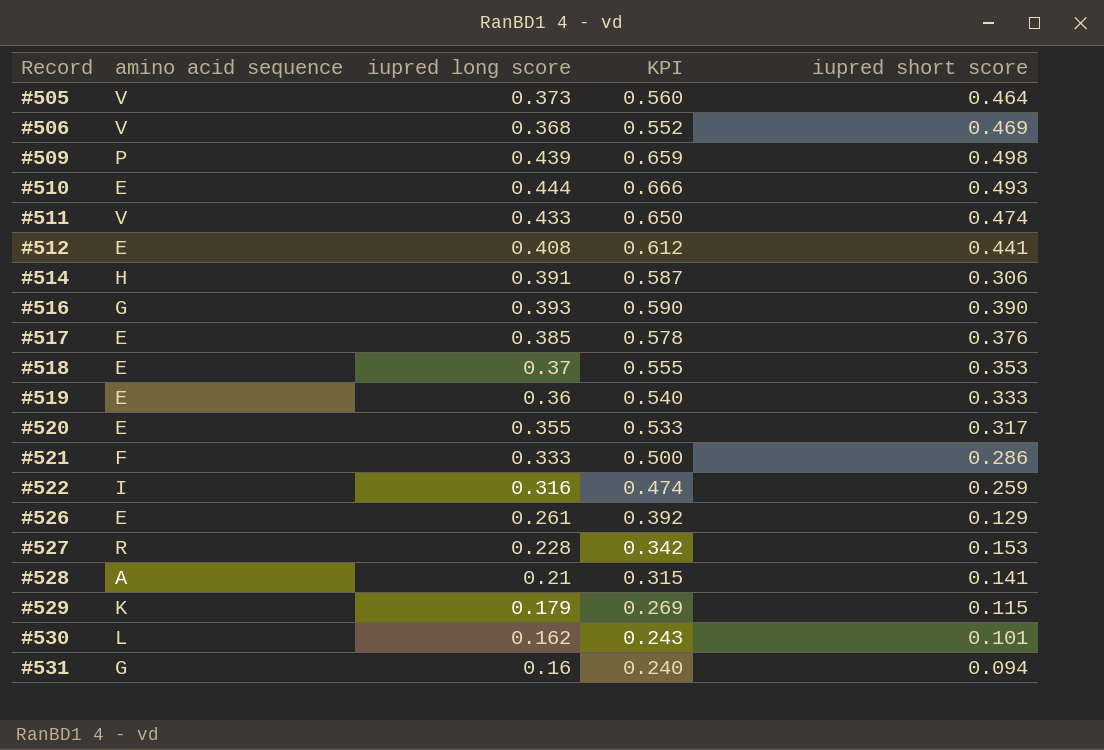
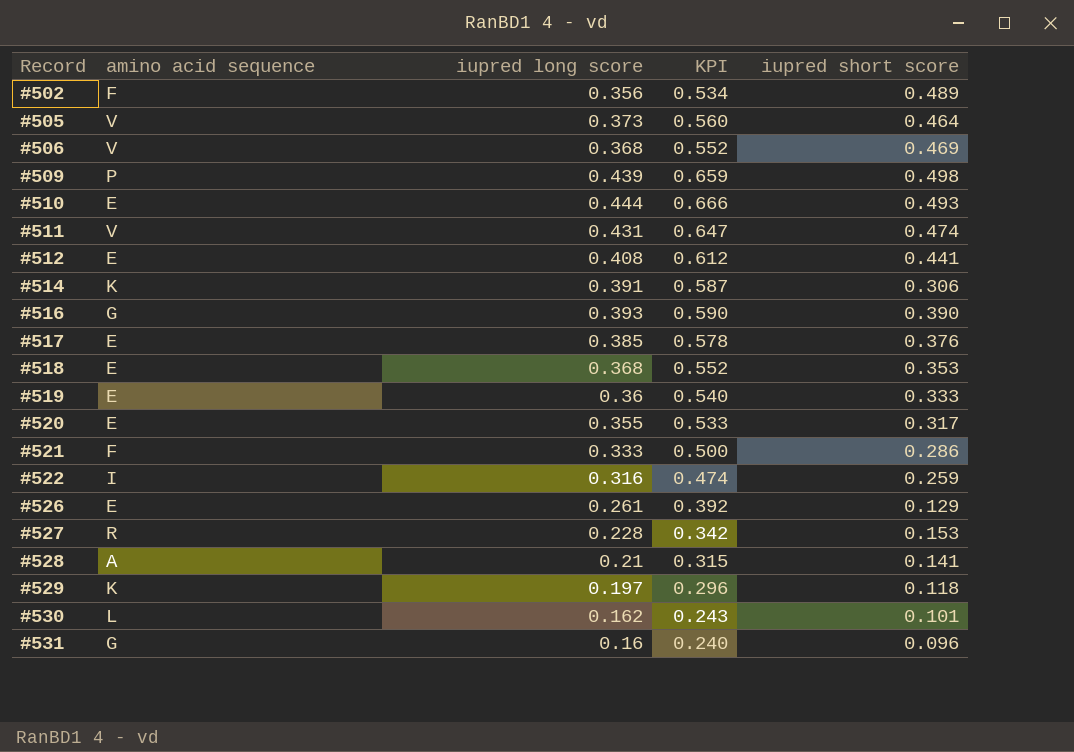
row #502: none -> F | 0.356 | 0.534 | 0.489
#511 | iupred long score: 0.433 -> 0.431
#511 | KPI: 0.650 -> 0.647
#514 | amino acid sequence: H -> K
#518 | iupred long score: 0.37 -> 0.368
#518 | KPI: 0.555 -> 0.552
#529 | iupred long score: 0.179 -> 0.197
#529 | KPI: 0.269 -> 0.296
#529 | iupred short score: 0.115 -> 0.118
#531 | iupred short score: 0.094 -> 0.096

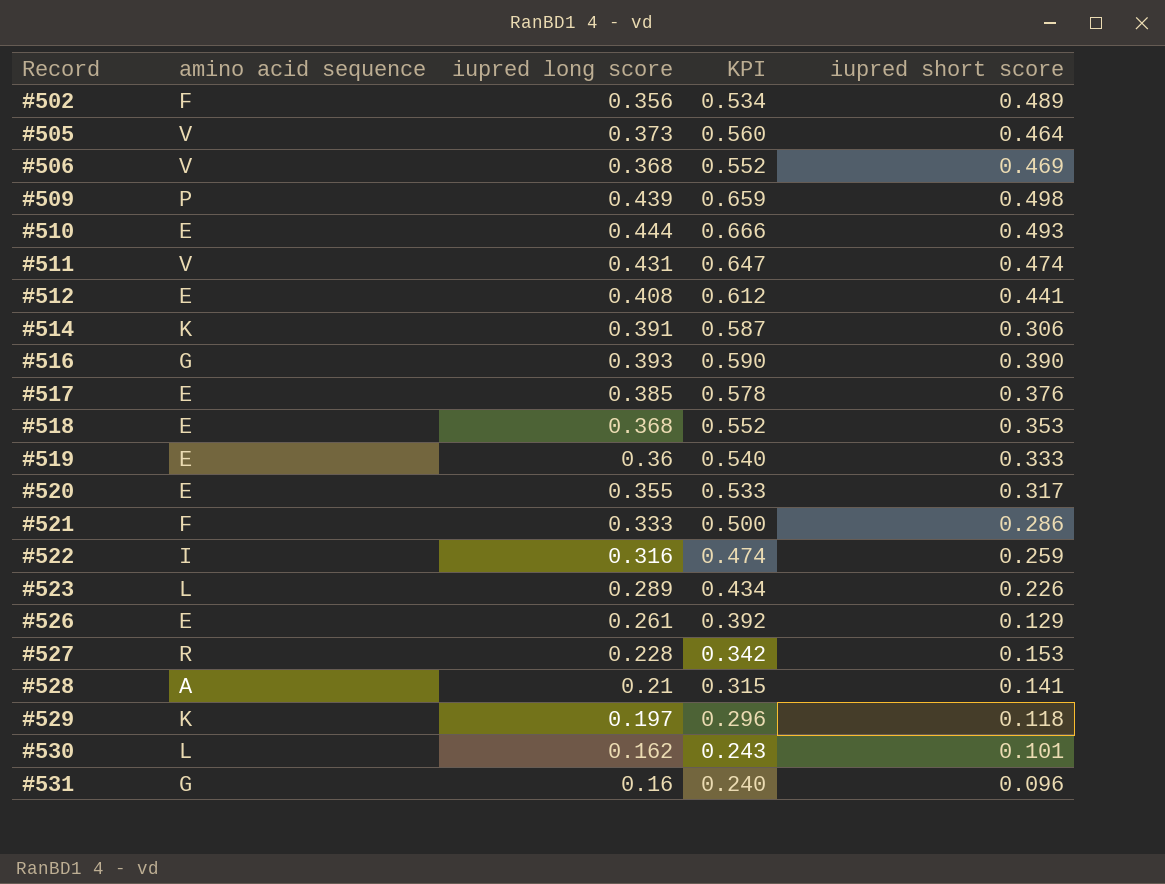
row #523: none -> L | 0.289 | 0.434 | 0.226

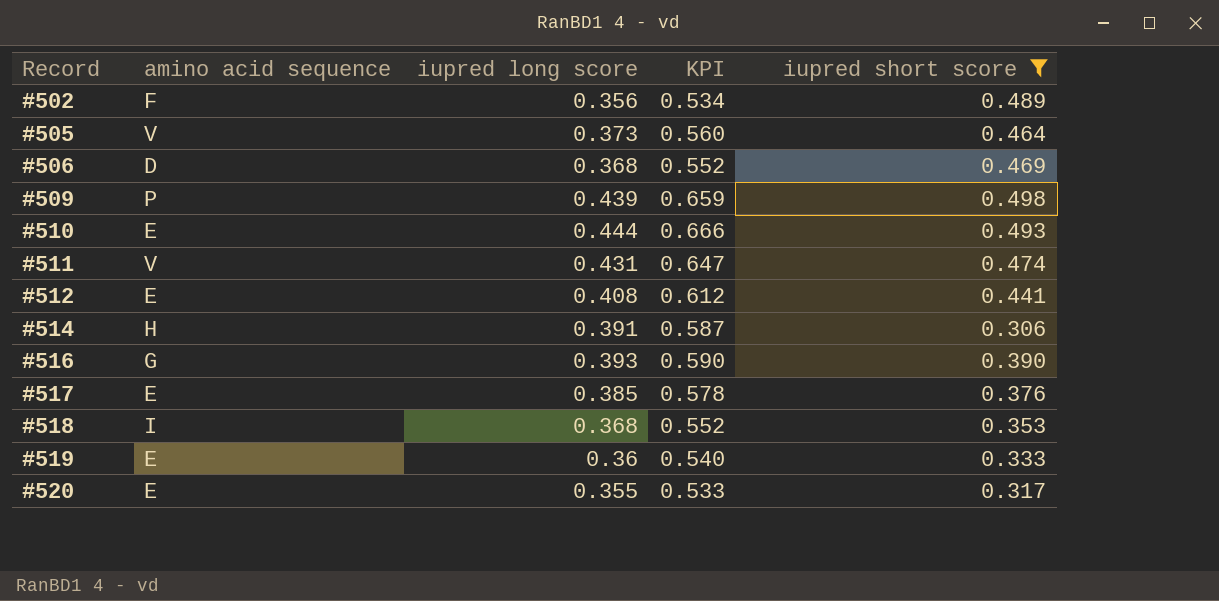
filter: none -> iupred short score >= 0.306
#506 | amino acid sequence: V -> D
#514 | amino acid sequence: K -> H
#518 | amino acid sequence: E -> I

